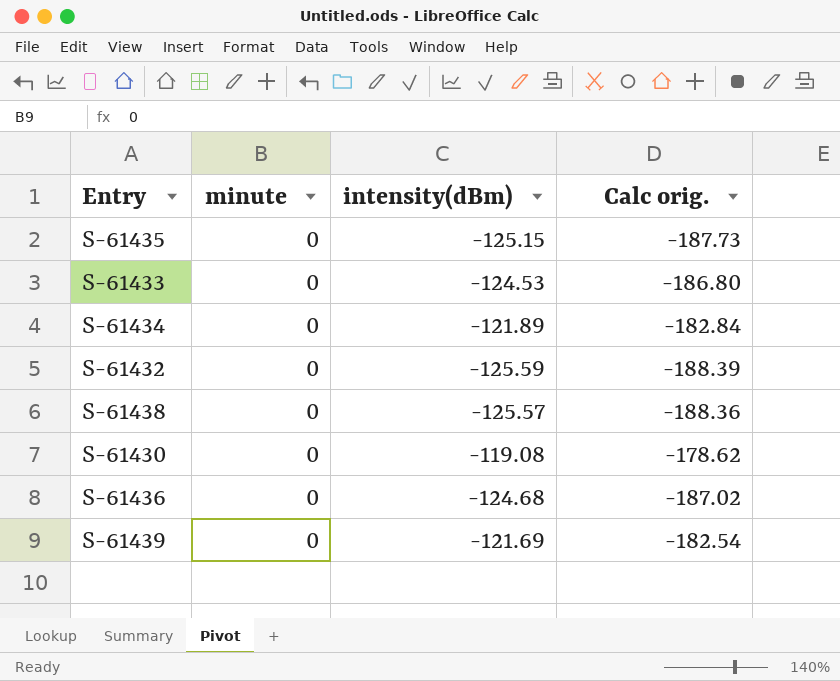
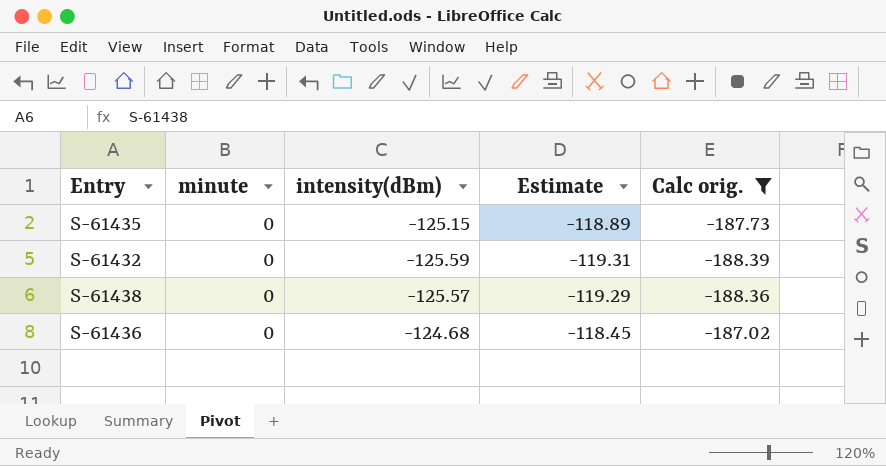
filter: none -> Calc orig. <= -187.02
column Estimate | formula: none -> [intensity(dBm)] * 0.95

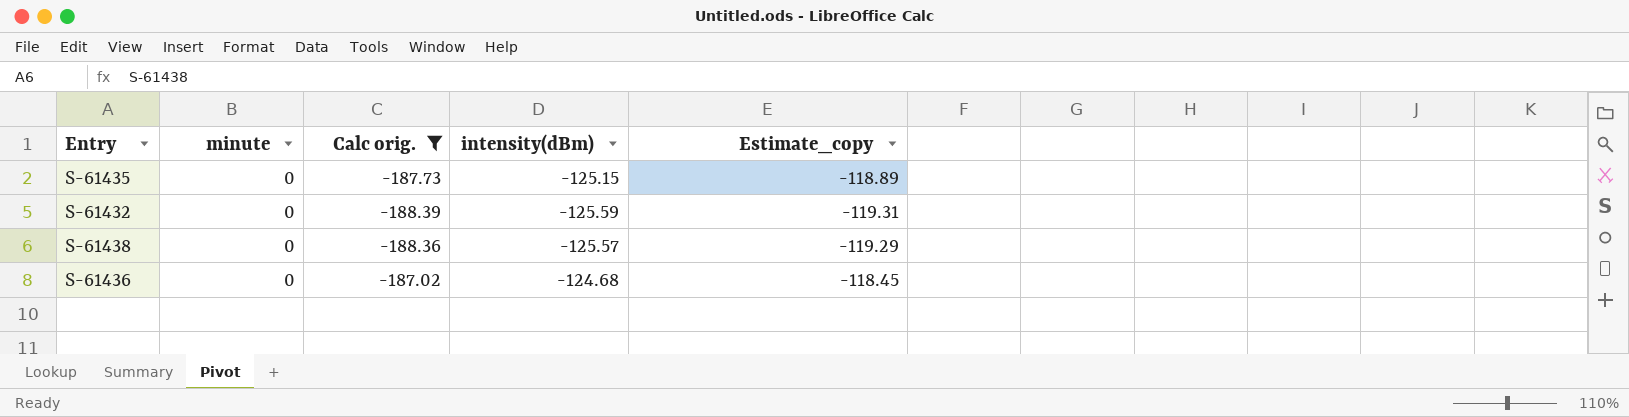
column Calc orig. | position: 5 -> 3
column name: Estimate -> Estimate_copy

